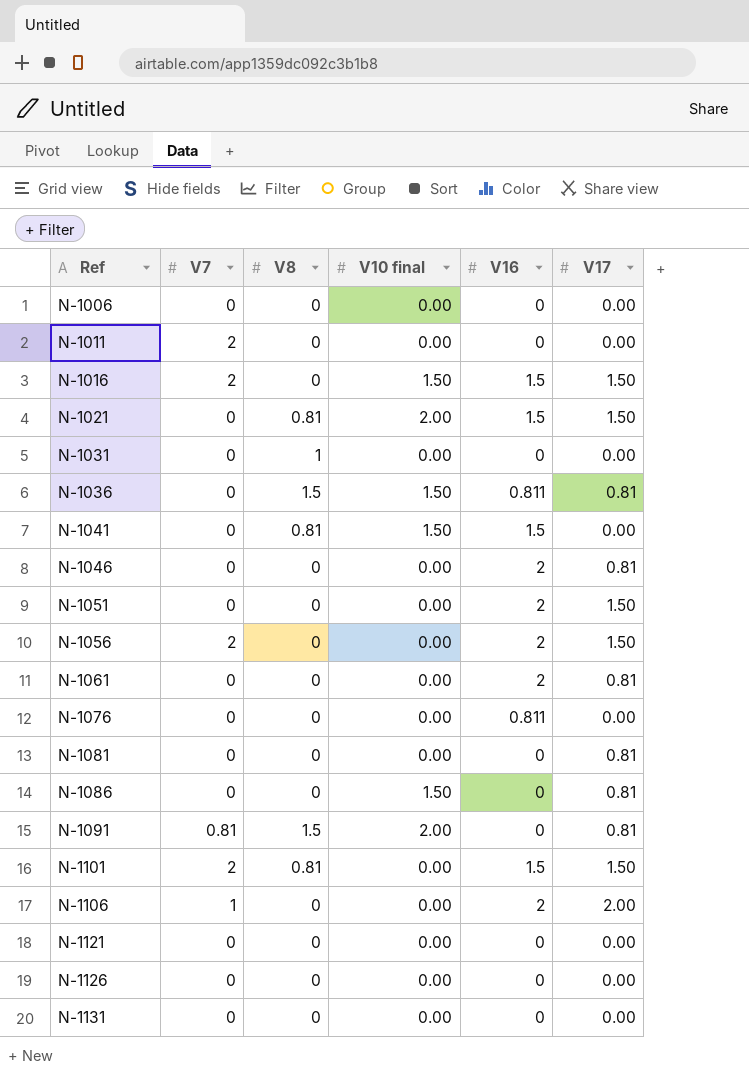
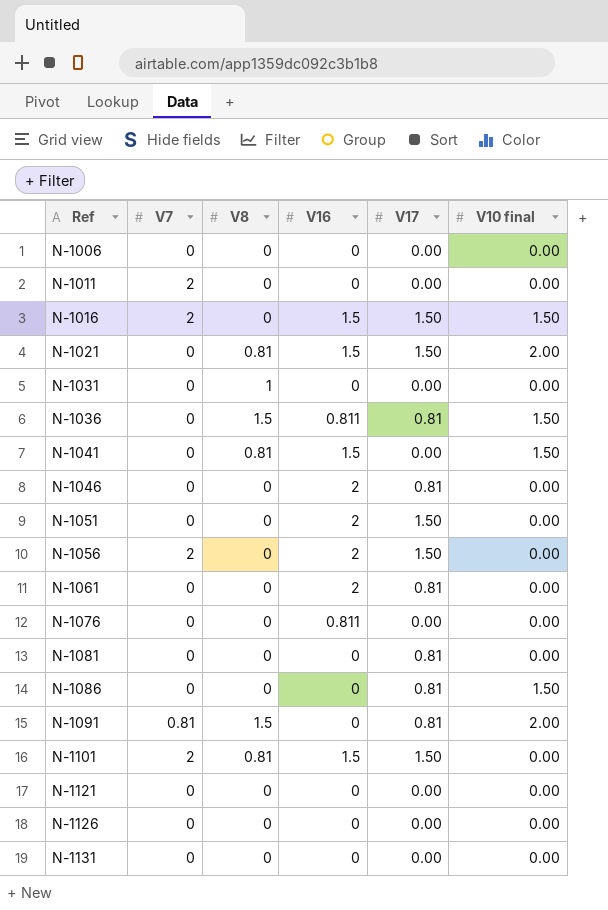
column V10 final | position: 4 -> 6
row N-1106: 1 | 0 | 0.00 | 2 | 2.00 -> none

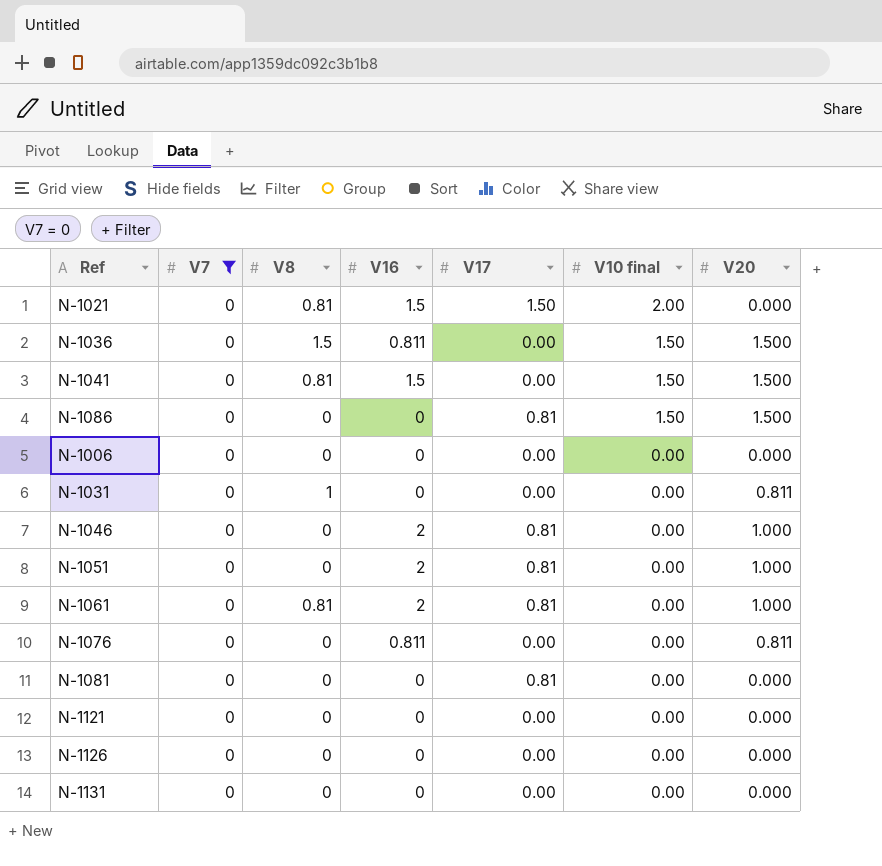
filter: none -> V7 = 0
row order: Ref ascending -> V10 final descending
column V20 | position: none -> 7
N-1036 | V17: 0.81 -> 0.00
N-1051 | V17: 1.50 -> 0.81
N-1061 | V8: 0 -> 0.81

